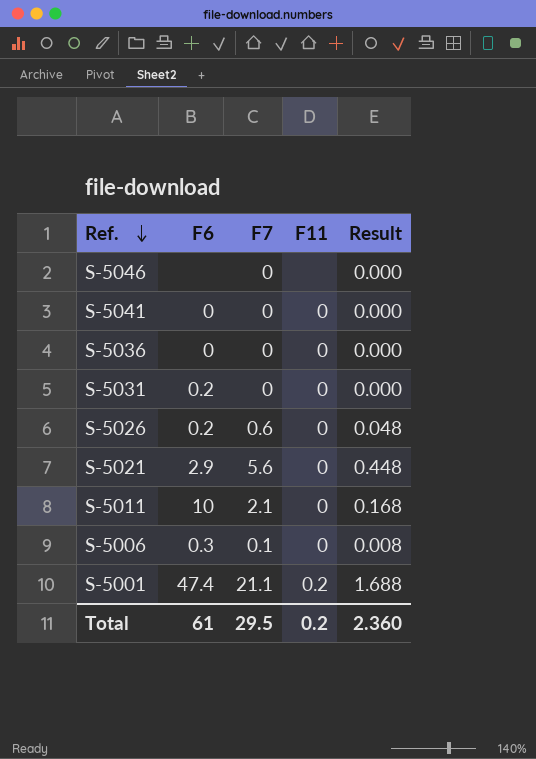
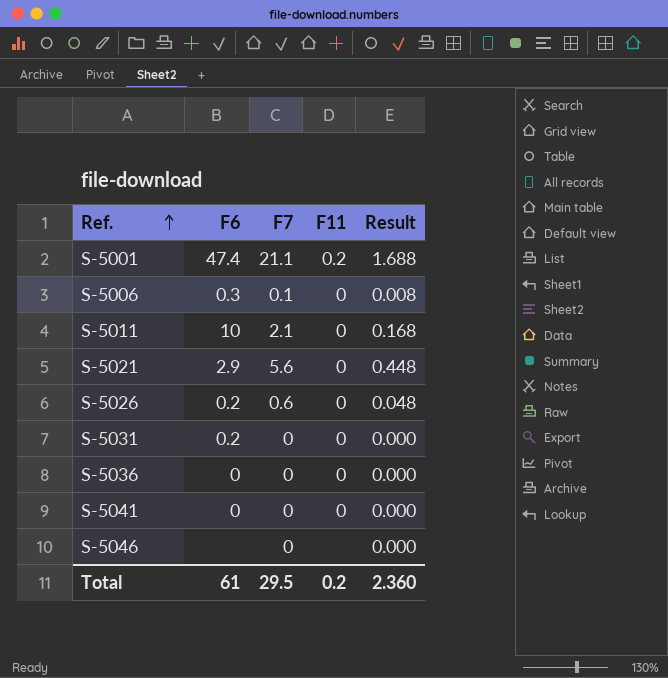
row order: Ref. descending -> Ref. ascending

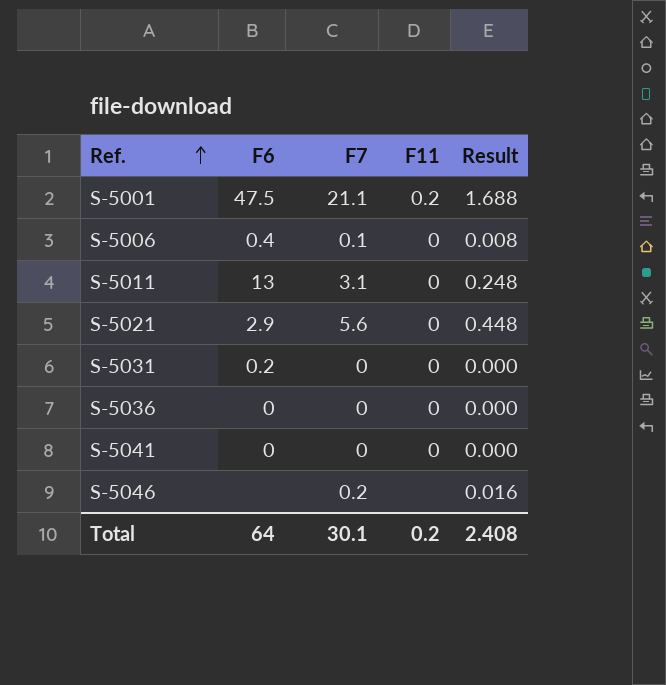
row S-5026: 0.2 | 0.6 | 0 | 0.048 -> none
S-5001 | F6: 47.4 -> 47.5
S-5006 | F6: 0.3 -> 0.4
S-5011 | F6: 10 -> 13
S-5011 | F7: 2.1 -> 3.1
S-5011 | Result: 0.168 -> 0.248
S-5046 | F7: 0 -> 0.2
S-5046 | Result: 0.000 -> 0.016
Total | F6: 61 -> 64
Total | F7: 29.5 -> 30.1
Total | Result: 2.360 -> 2.408

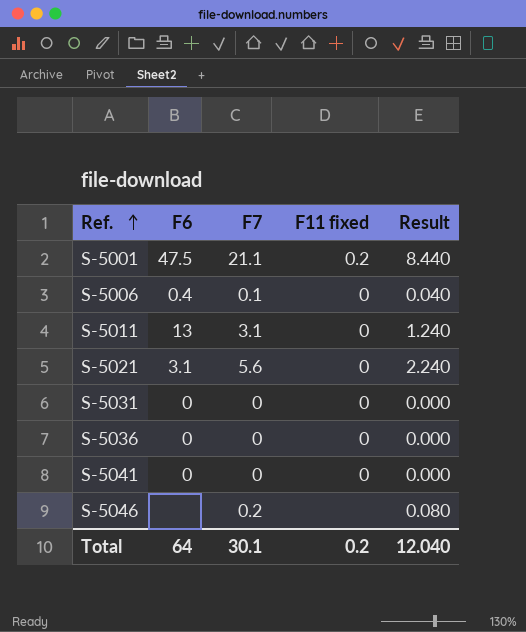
column name: F11 -> F11 fixed
column Result | formula: [F7] * 0.08 -> [F7] * 0.4
S-5021 | F6: 2.9 -> 3.1
S-5031 | F6: 0.2 -> 0
Total | Result: 2.408 -> 12.040

